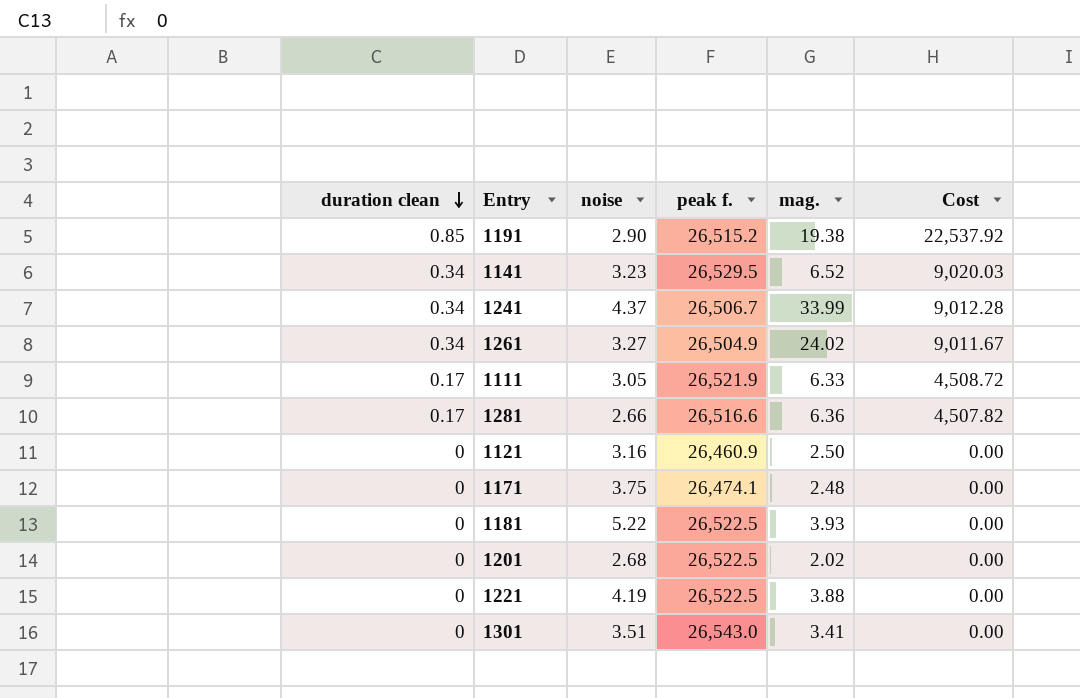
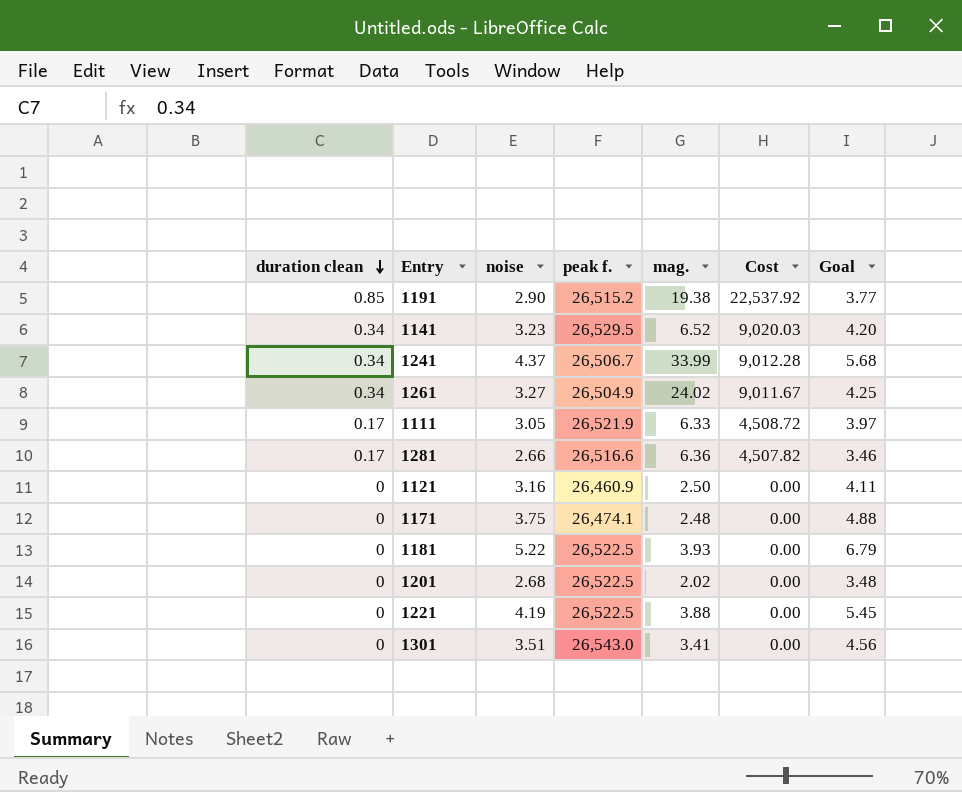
column Goal | formula: none -> [noise] * 1.3

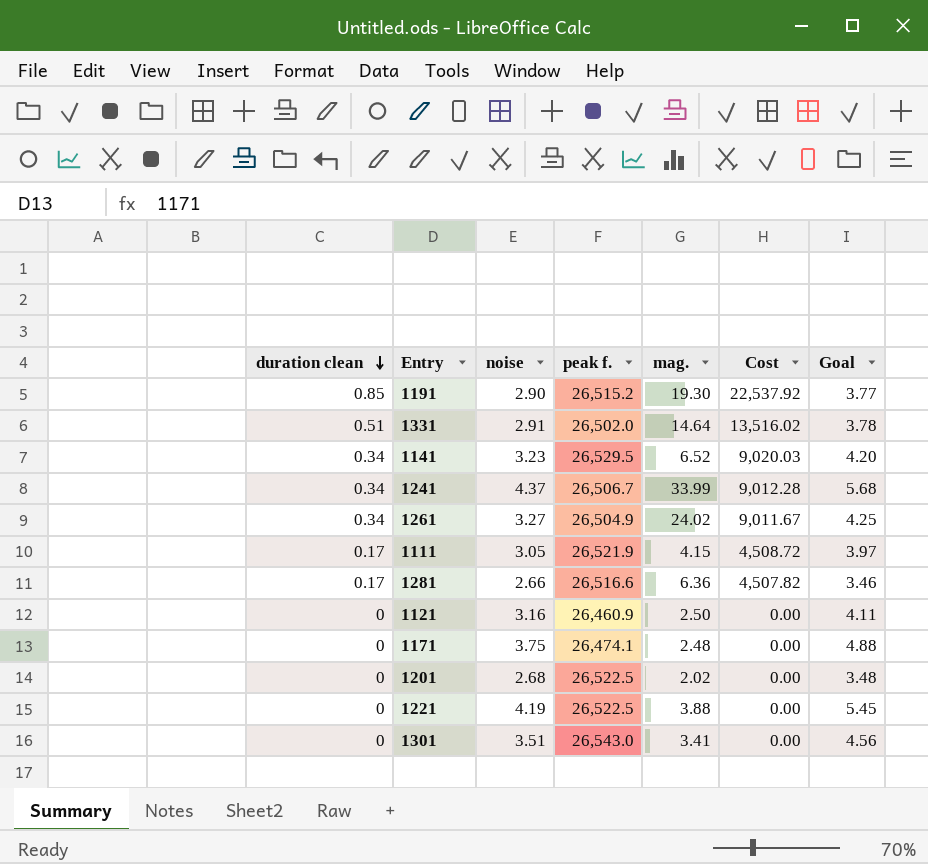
row 1181: 0 | 5.22 | 26,522.5 | 3.93 | 0.00 | 6.79 -> none
1191 | mag.: 19.38 -> 19.30
row 1331: none -> 0.51 | 2.91 | 26,502.0 | 14.64 | 13,516.02 | 3.78
1111 | mag.: 6.33 -> 4.15

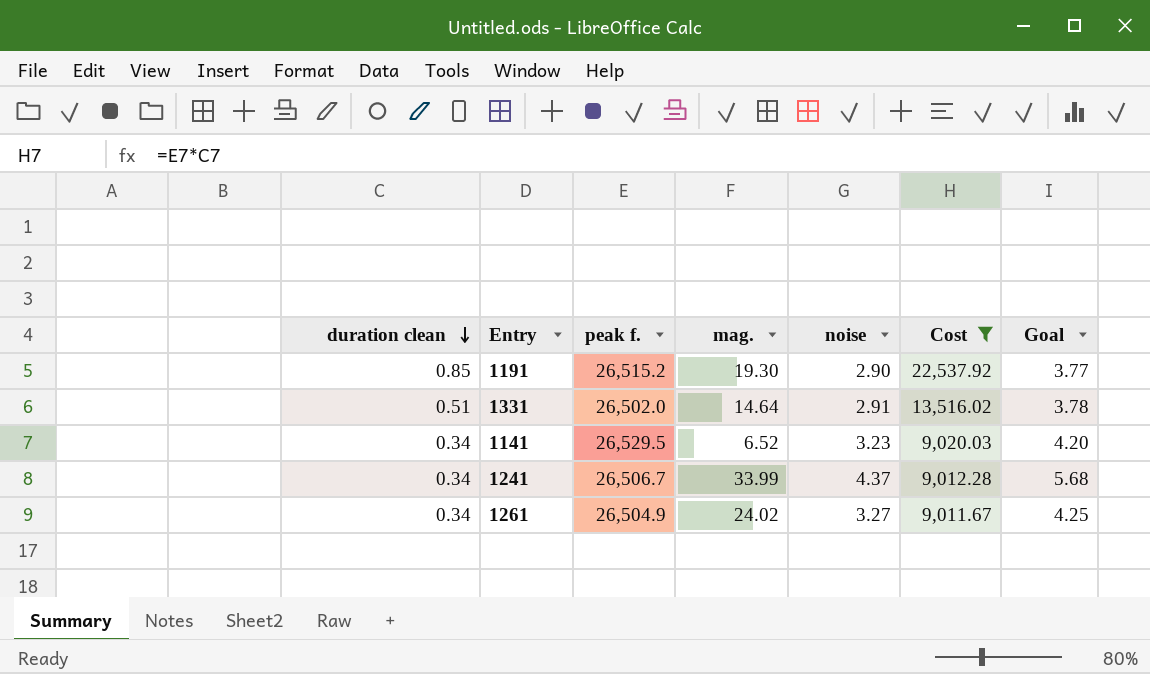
filter: none -> Cost >= 9,011.67
column noise | position: 3 -> 5

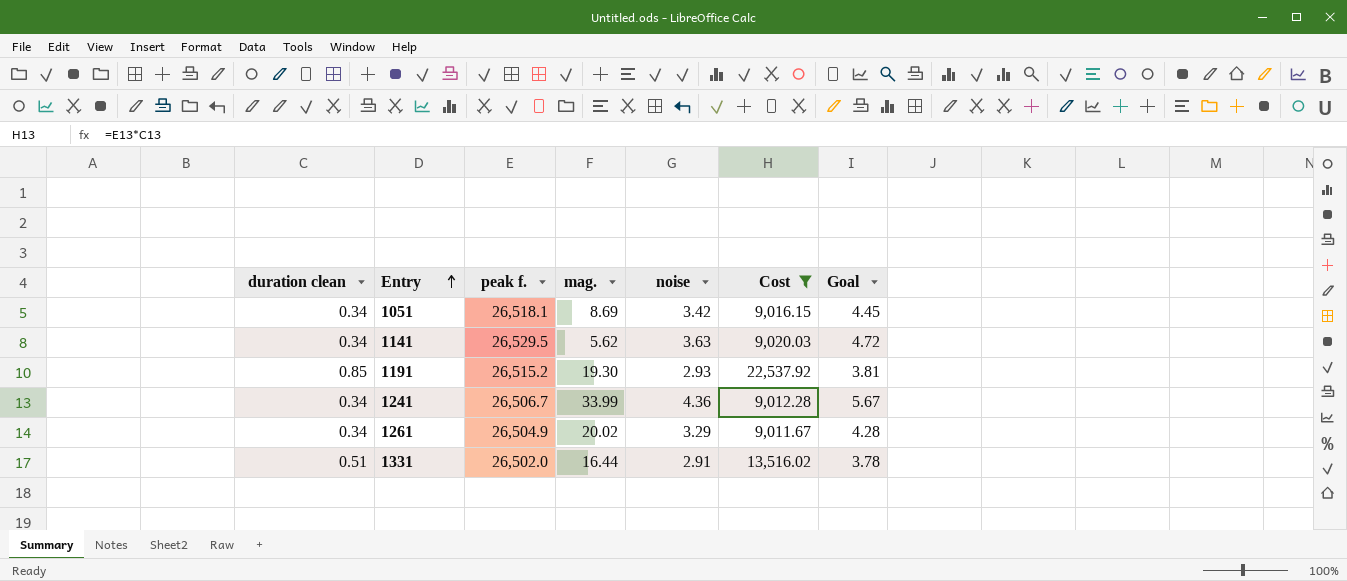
row order: duration clean descending -> Entry ascending
row 1051: none -> 0.34 | 26,518.1 | 8.69 | 3.42 | 9,016.15 | 4.45
1141 | mag.: 6.52 -> 5.62
1141 | noise: 3.23 -> 3.63
1141 | Goal: 4.20 -> 4.72
1191 | noise: 2.90 -> 2.93
1191 | Goal: 3.77 -> 3.81
1241 | noise: 4.37 -> 4.36
1241 | Goal: 5.68 -> 5.67
1261 | mag.: 24.02 -> 20.02
1261 | noise: 3.27 -> 3.29
1261 | Goal: 4.25 -> 4.28
1331 | mag.: 14.64 -> 16.44

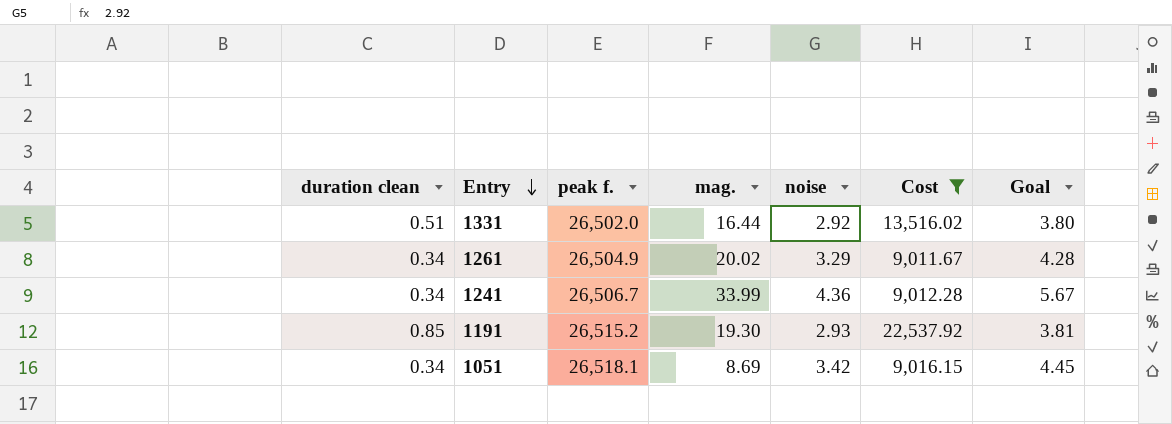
row order: Entry ascending -> Entry descending
row 1141: 0.34 | 26,529.5 | 5.62 | 3.63 | 9,020.03 | 4.72 -> none
1331 | noise: 2.91 -> 2.92
1331 | Goal: 3.78 -> 3.80

